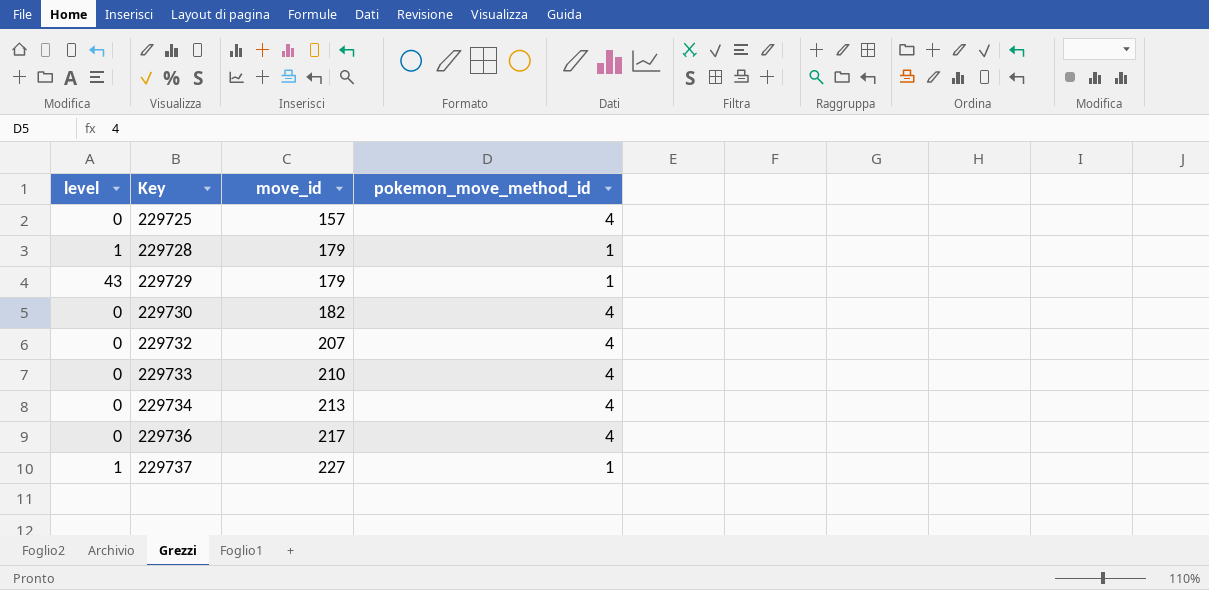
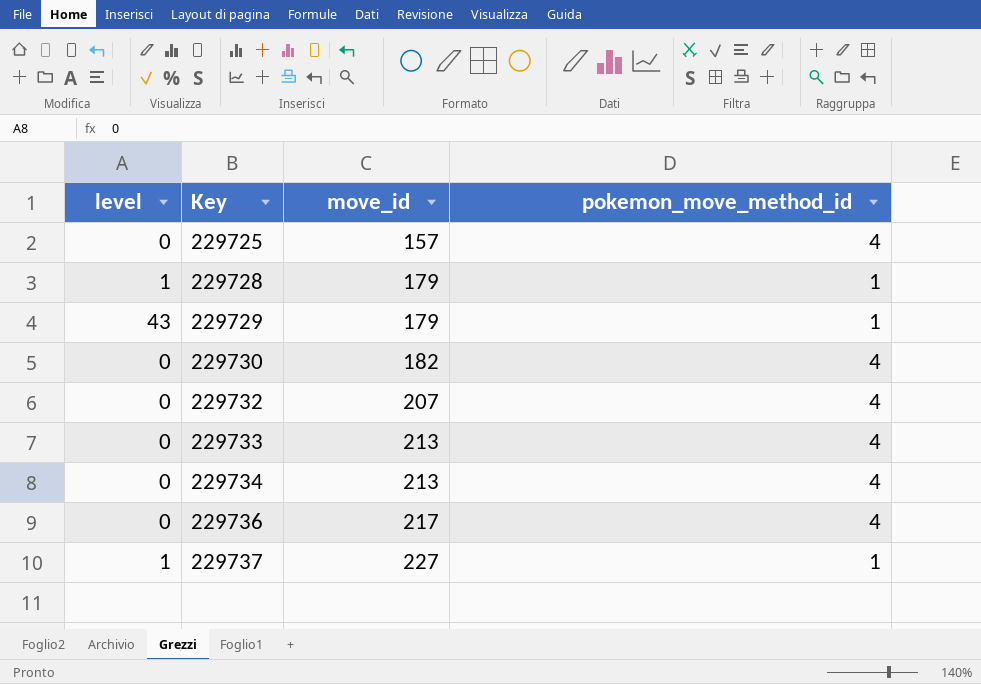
229733 | move_id: 210 -> 213

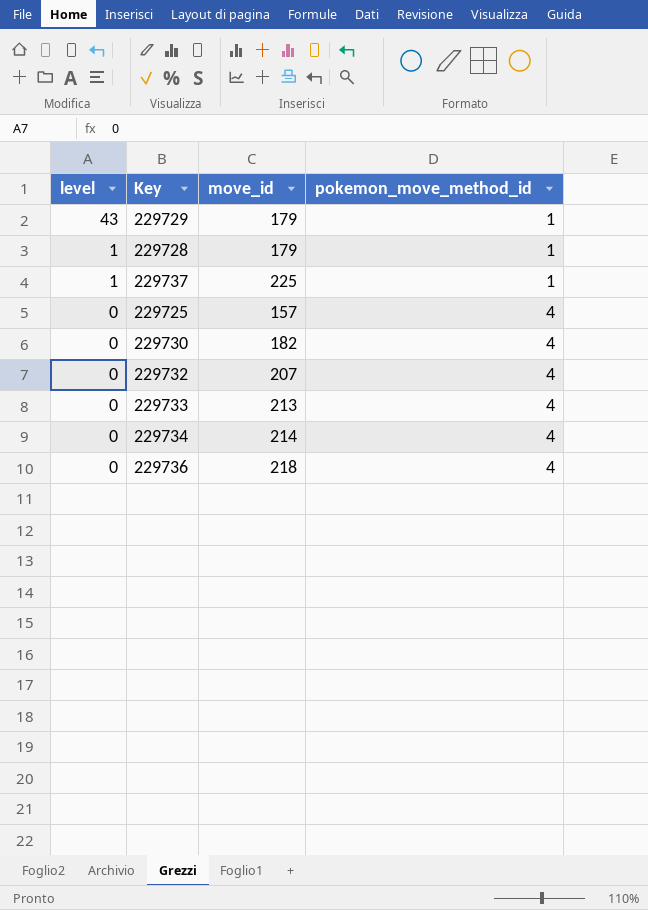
row order: Key ascending -> level descending
229737 | move_id: 227 -> 225
229734 | move_id: 213 -> 214
229736 | move_id: 217 -> 218

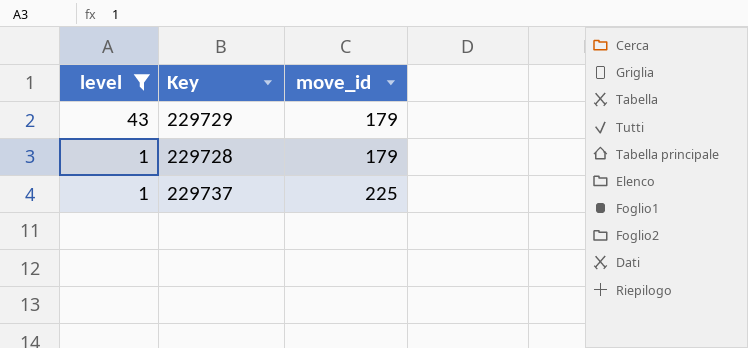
filter: none -> level != 0
column pokemon_move_method_id | position: 4 -> none

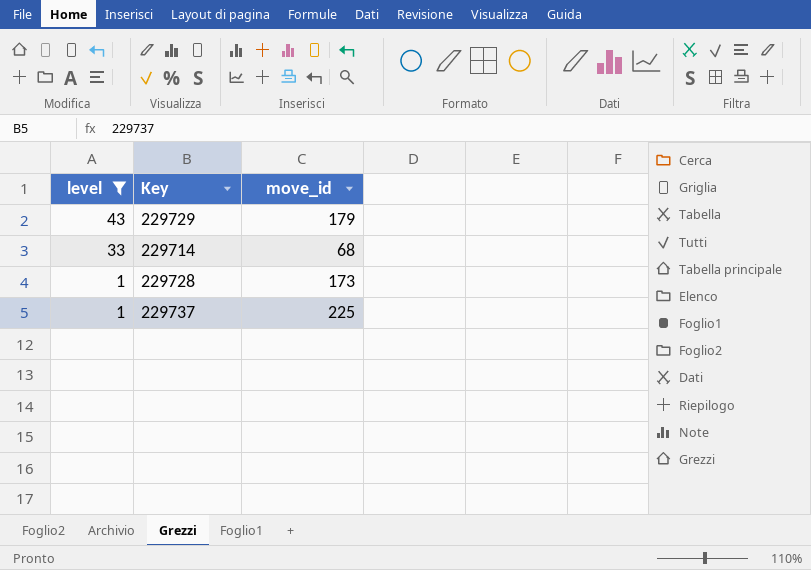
row 229714: none -> 33 | 68
229728 | move_id: 179 -> 173

